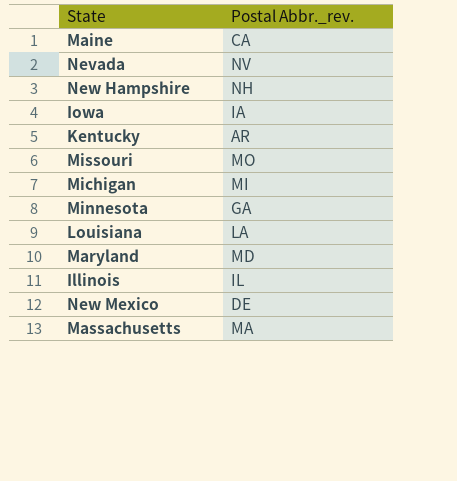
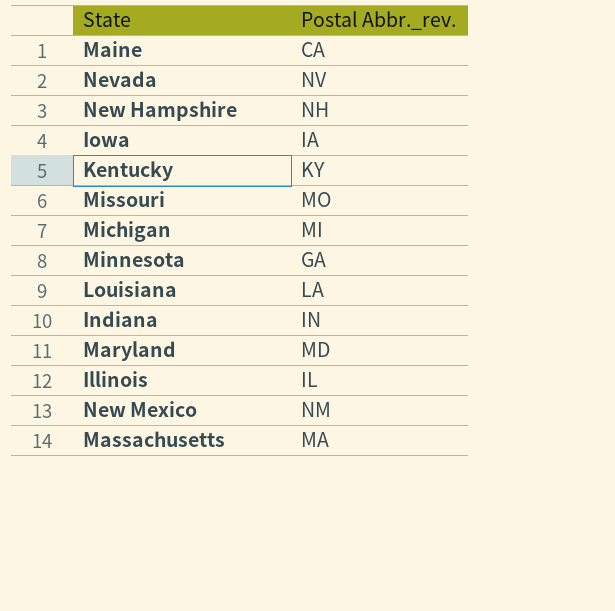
Kentucky | Postal Abbr._rev.: AR -> KY
row Indiana: none -> IN
New Mexico | Postal Abbr._rev.: DE -> NM

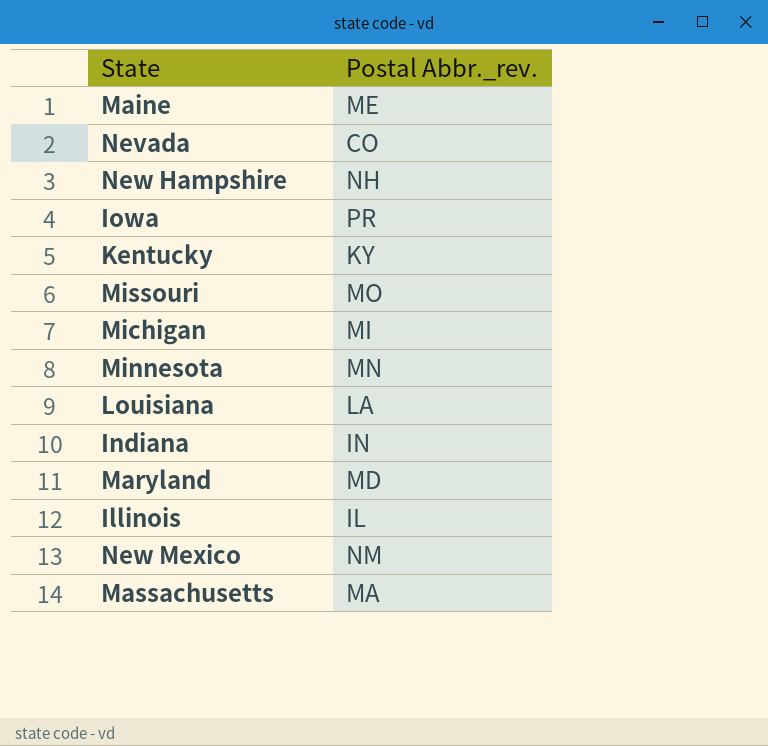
Maine | Postal Abbr._rev.: CA -> ME
Nevada | Postal Abbr._rev.: NV -> CO
Iowa | Postal Abbr._rev.: IA -> PR
Minnesota | Postal Abbr._rev.: GA -> MN

